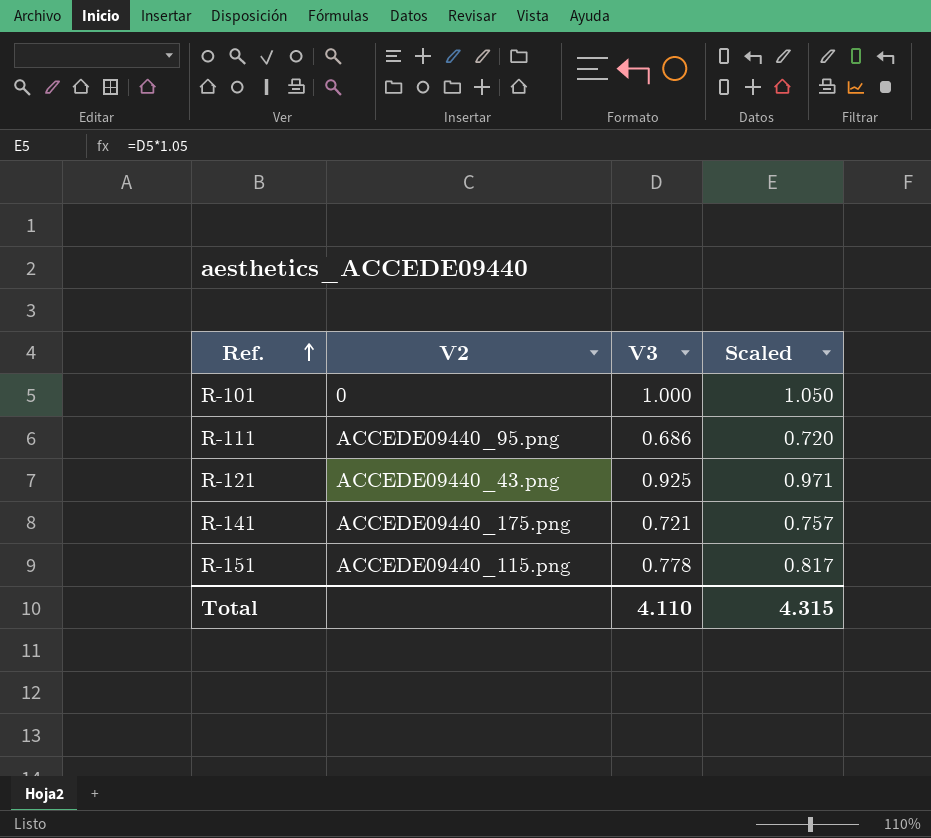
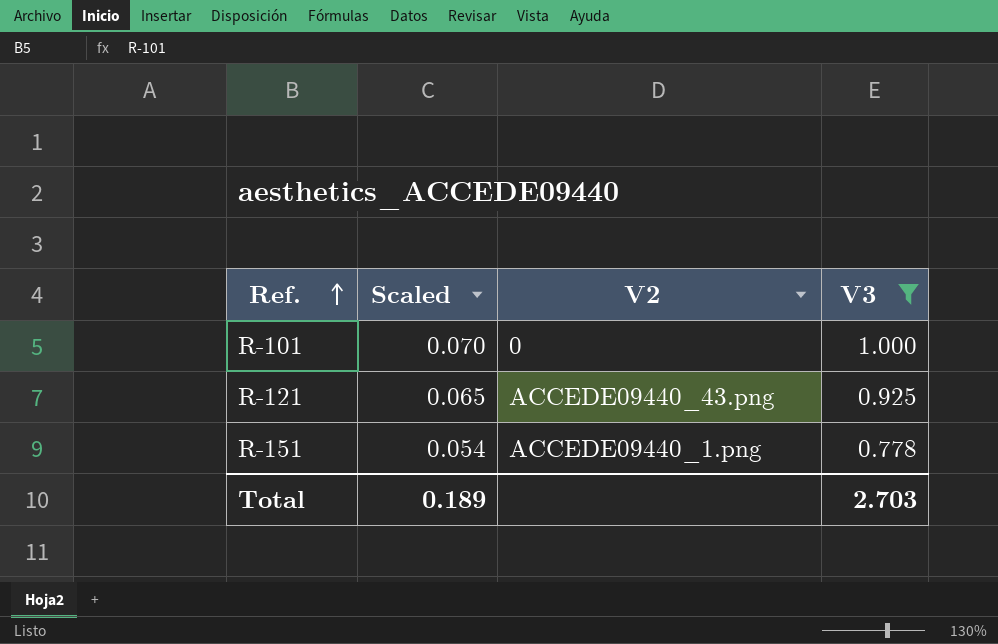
filter: none -> V3 >= 0.778
column Scaled | formula: [V3] * 1.05 -> [V3] * 0.07
column Scaled | position: 4 -> 2
R-151 | V2: ACCEDE09440_115.png -> ACCEDE09440_1.png
Total | Scaled: 4.315 -> 0.189
Total | V3: 4.110 -> 2.703

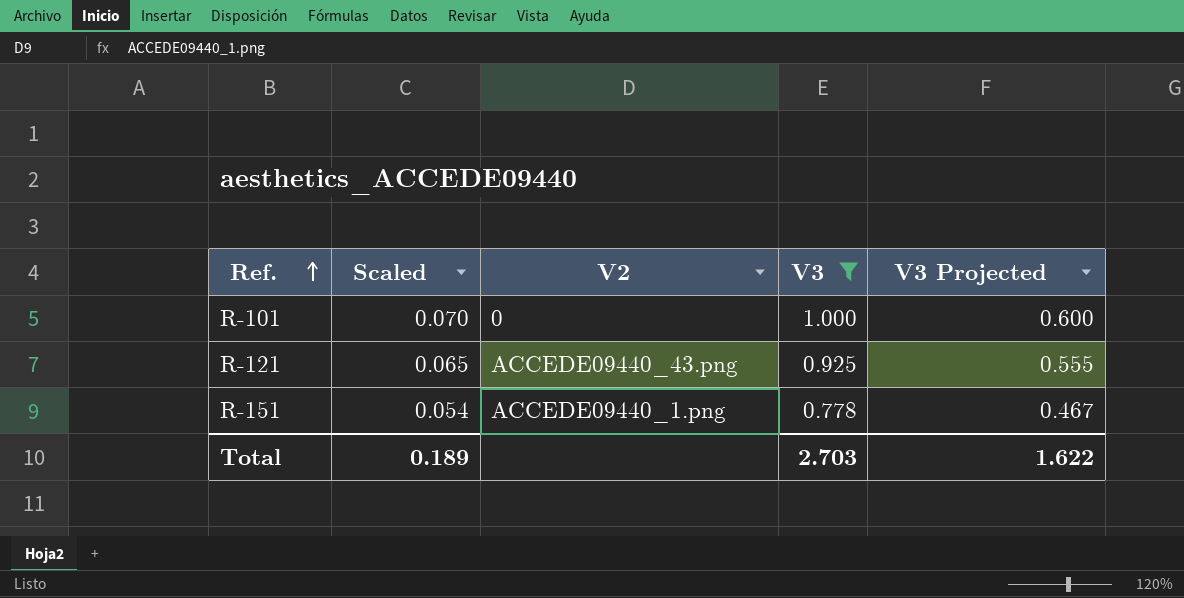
column V3 Projected | formula: none -> [V3] * 0.6

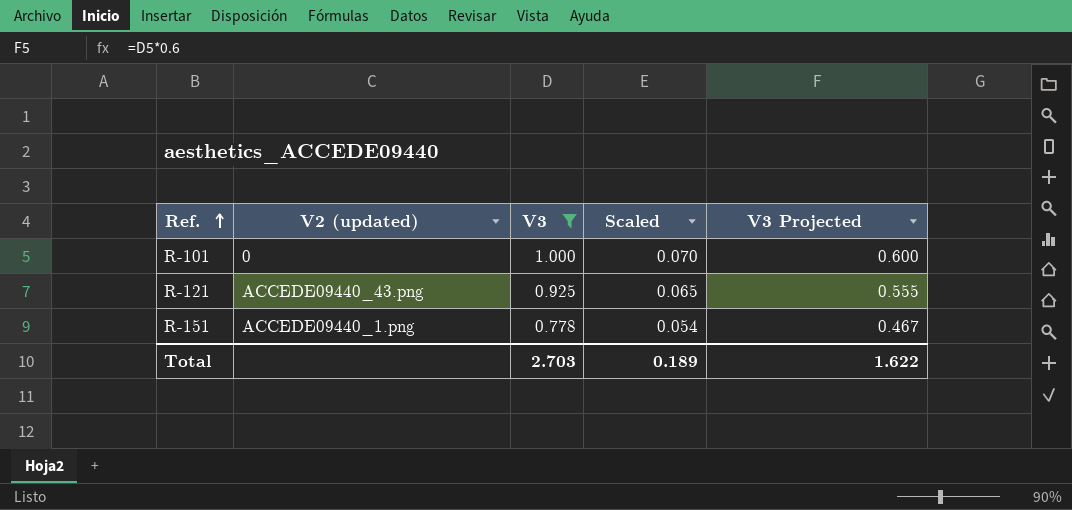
column name: V2 -> V2 (updated)
column Scaled | position: 2 -> 4

